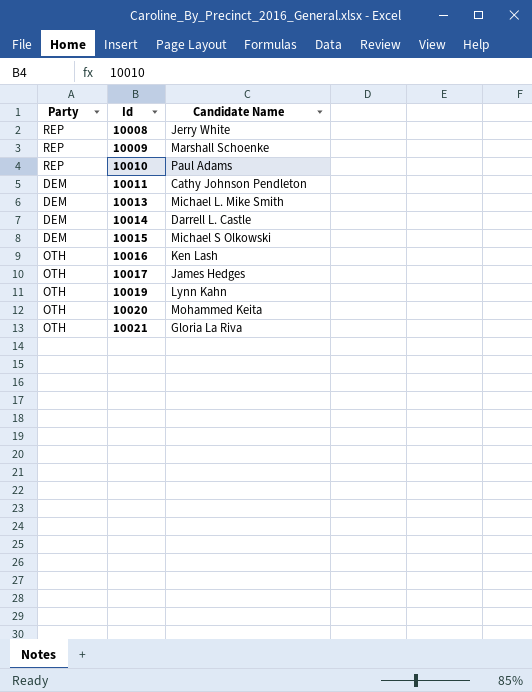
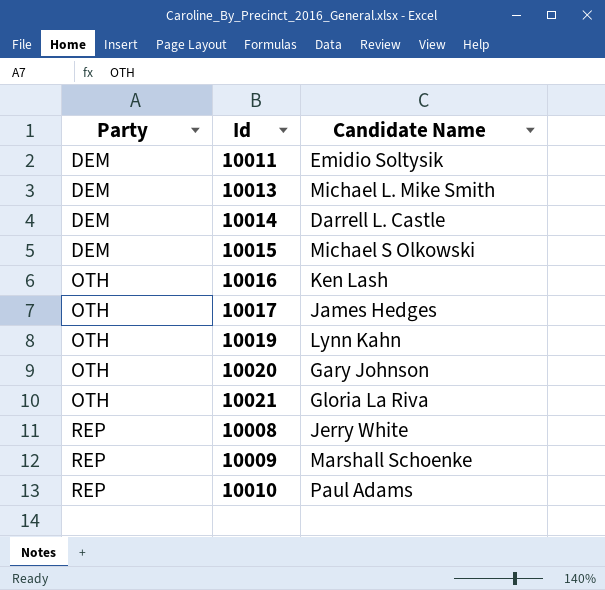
row order: Id ascending -> Party ascending
10011 | Candidate Name: Cathy Johnson Pendleton -> Emidio Soltysik
10020 | Candidate Name: Mohammed Keita -> Gary Johnson

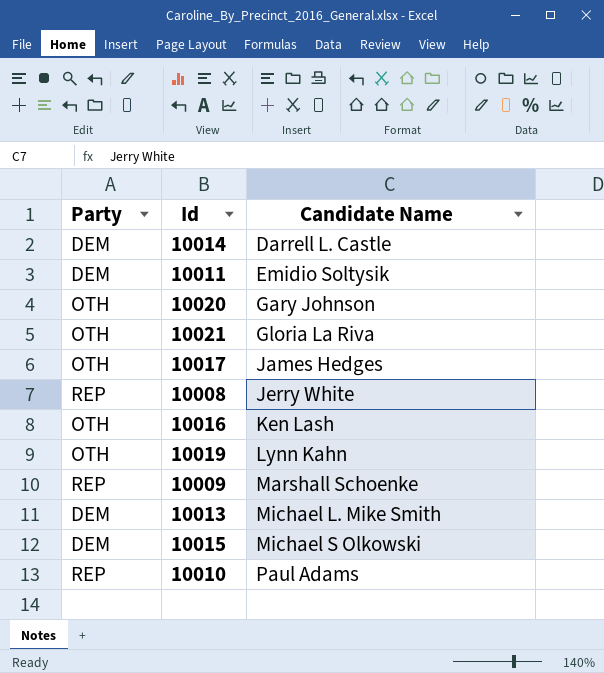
row order: Party ascending -> Candidate Name ascending

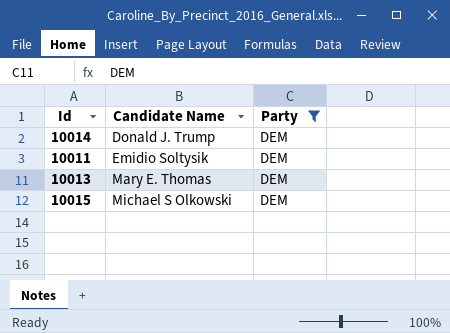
filter: none -> Party = DEM
column Party | position: 1 -> 3
10014 | Candidate Name: Darrell L. Castle -> Donald J. Trump
10013 | Candidate Name: Michael L. Mike Smith -> Mary E. Thomas

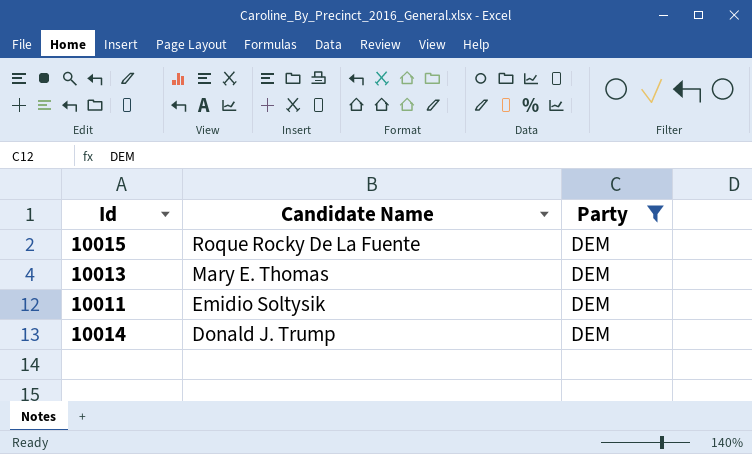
row order: Candidate Name ascending -> Candidate Name descending
10015 | Candidate Name: Michael S Olkowski -> Roque Rocky De La Fuente

